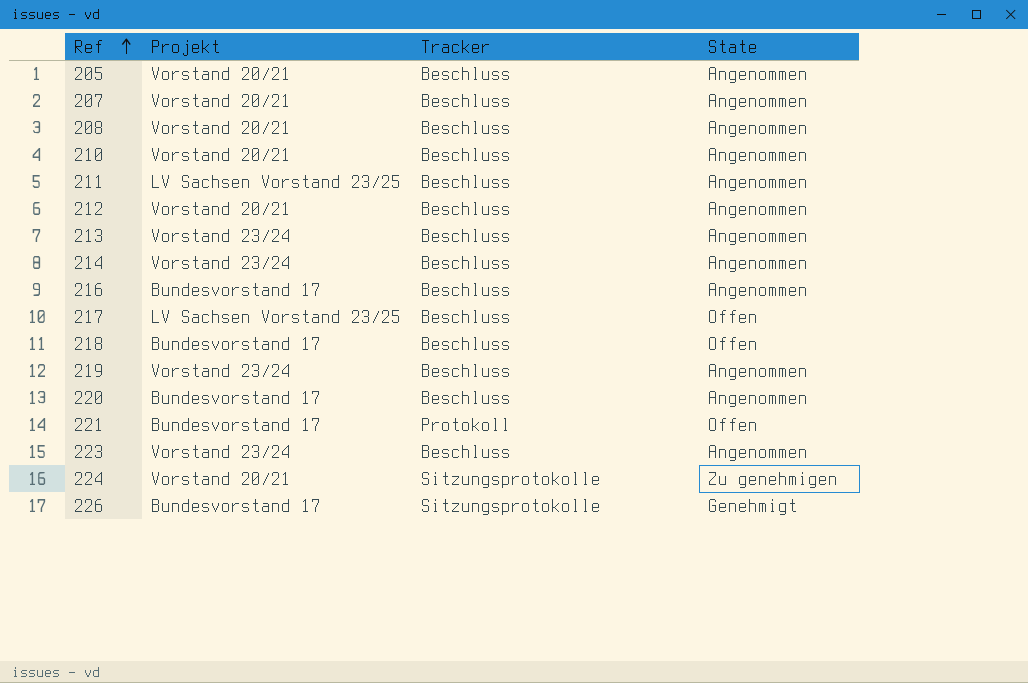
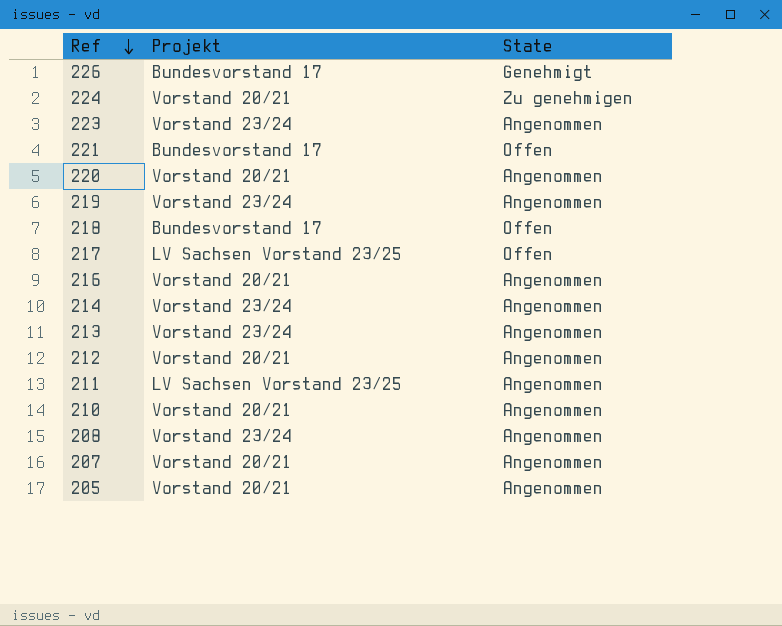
row order: Ref ascending -> Ref descending
column Tracker | position: 3 -> none
220 | Projekt: Bundesvorstand 17 -> Vorstand 20/21
216 | Projekt: Bundesvorstand 17 -> Vorstand 20/21
208 | Projekt: Vorstand 20/21 -> Vorstand 23/24

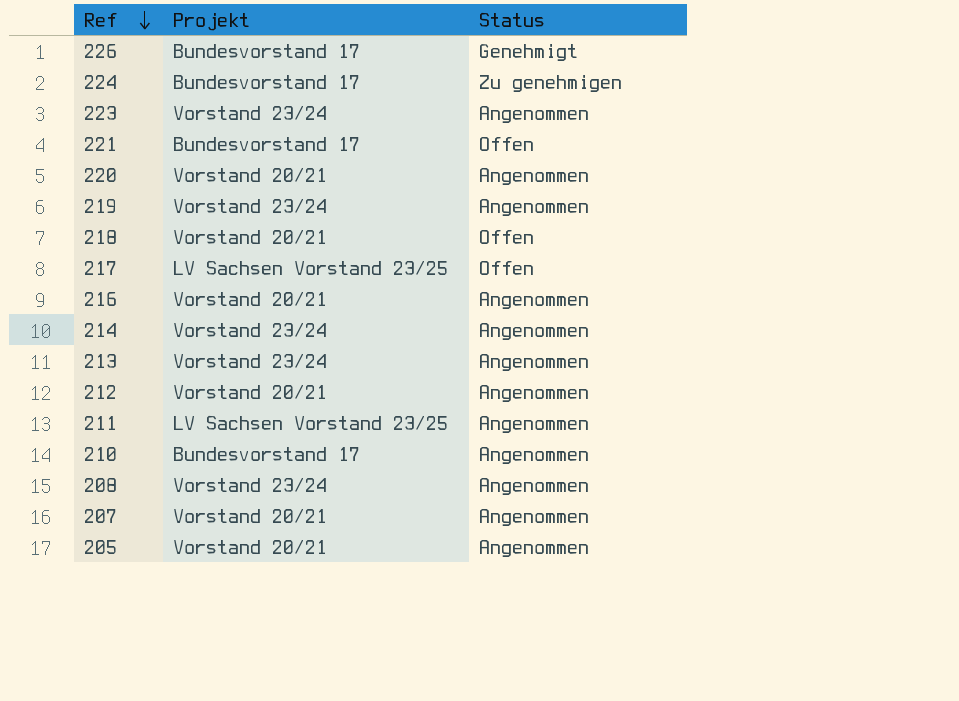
column name: State -> Status
224 | Projekt: Vorstand 20/21 -> Bundesvorstand 17
218 | Projekt: Bundesvorstand 17 -> Vorstand 20/21
210 | Projekt: Vorstand 20/21 -> Bundesvorstand 17

